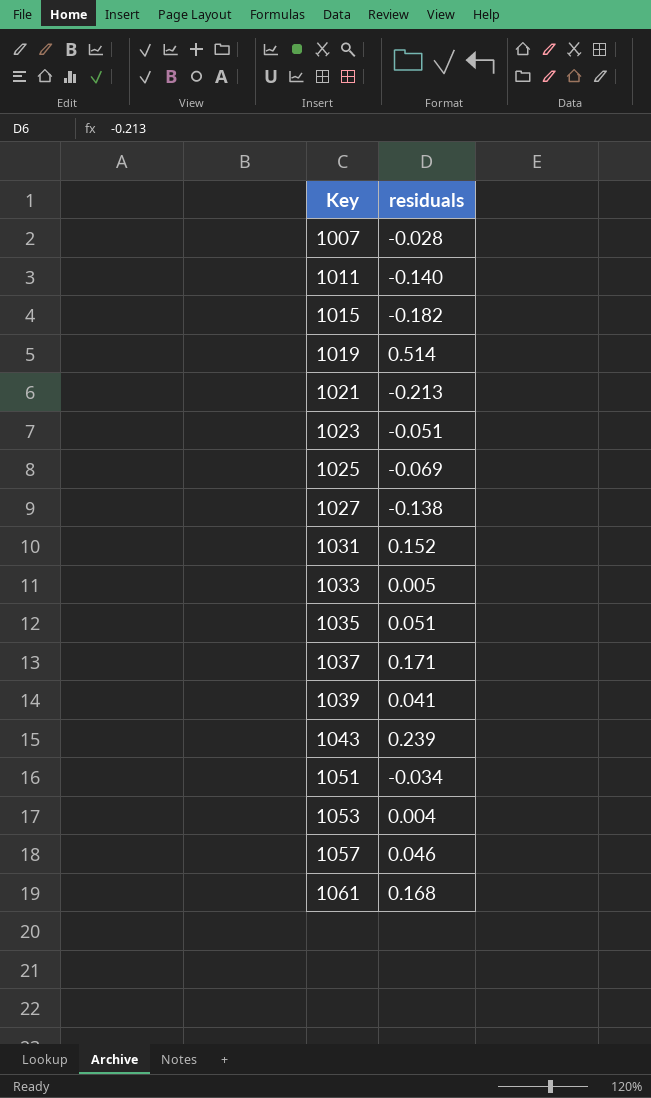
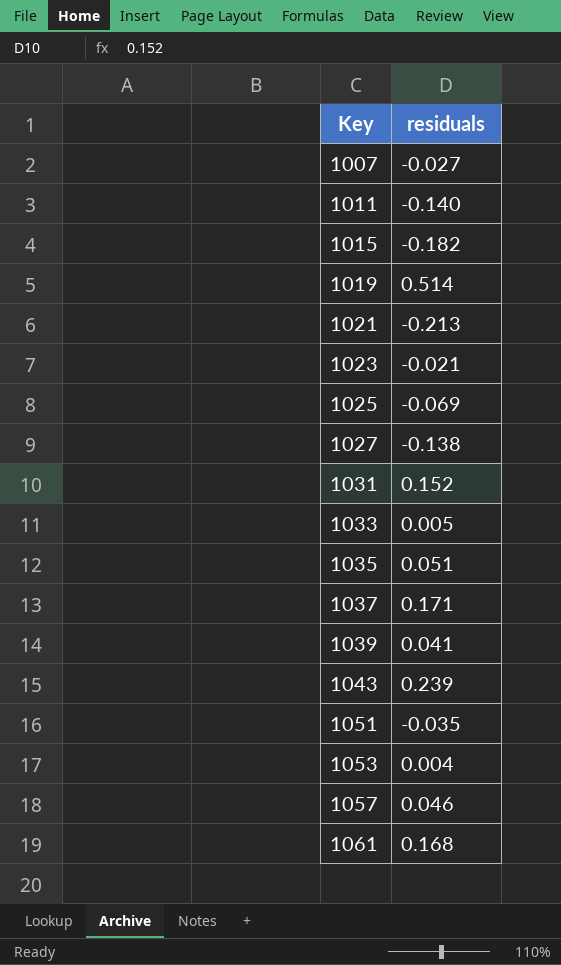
1007 | residuals: -0.028 -> -0.027
1023 | residuals: -0.051 -> -0.021
1051 | residuals: -0.034 -> -0.035

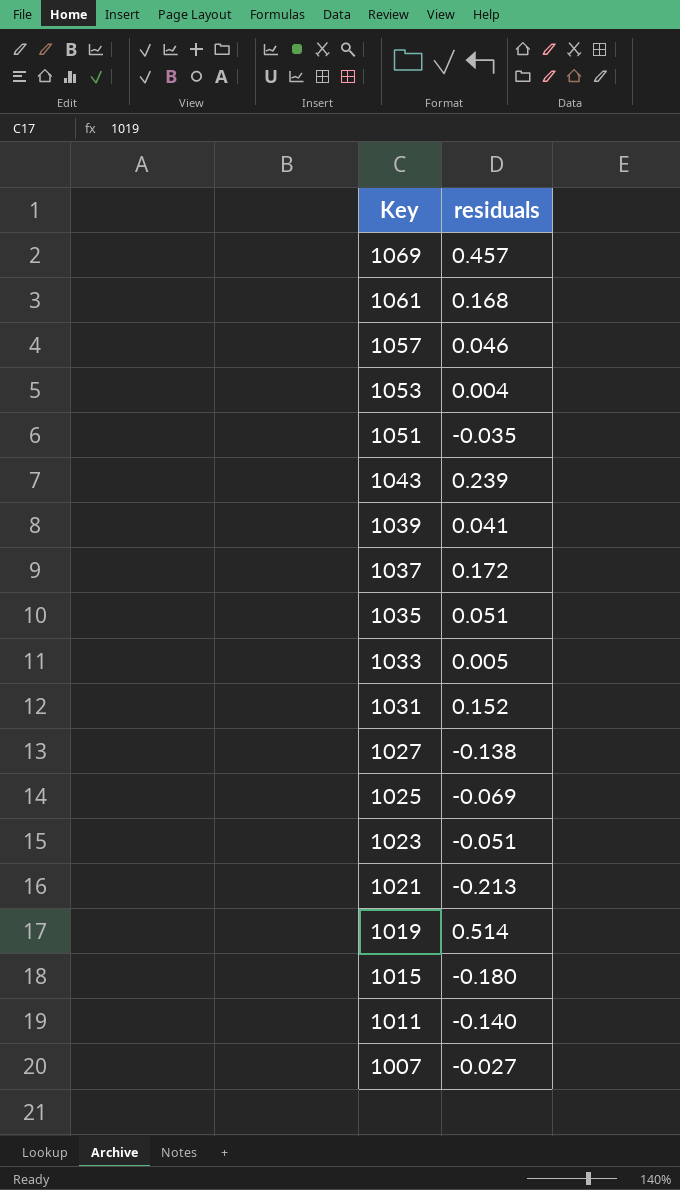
row order: Key ascending -> Key descending
row 1069: none -> 0.457
1037 | residuals: 0.171 -> 0.172
1023 | residuals: -0.021 -> -0.051
1015 | residuals: -0.182 -> -0.180

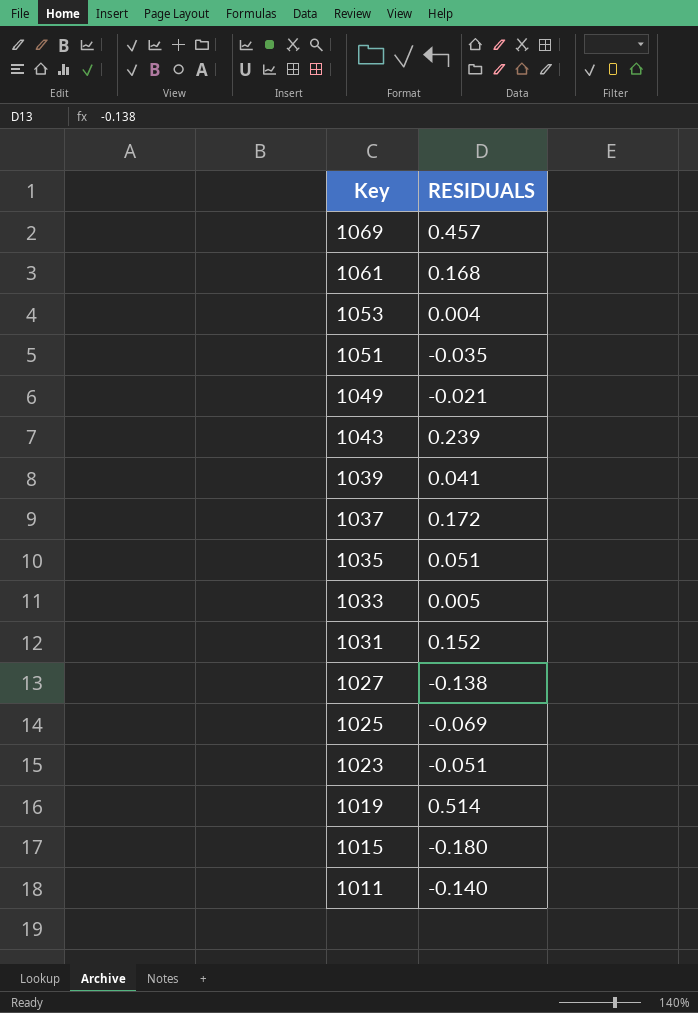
column name: residuals -> RESIDUALS
row 1057: 0.046 -> none
row 1021: -0.213 -> none
row 1007: -0.027 -> none
row 1049: none -> -0.021

